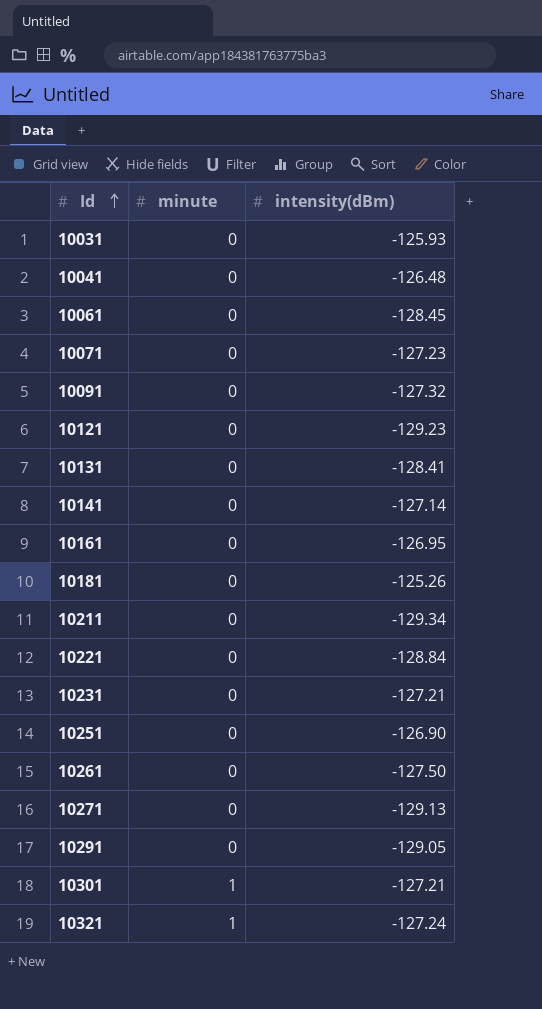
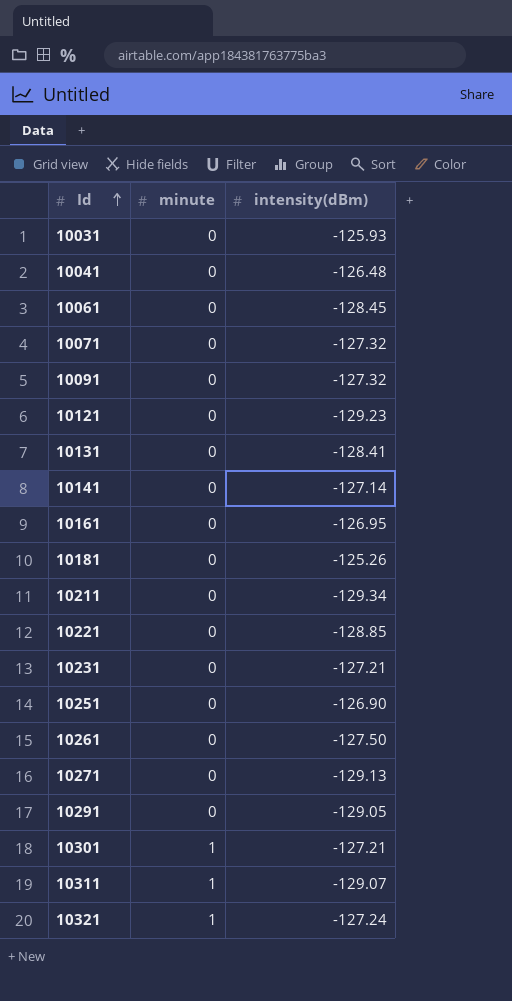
10071 | intensity(dBm): -127.23 -> -127.32
10221 | intensity(dBm): -128.84 -> -128.85
row 10311: none -> 1 | -129.07

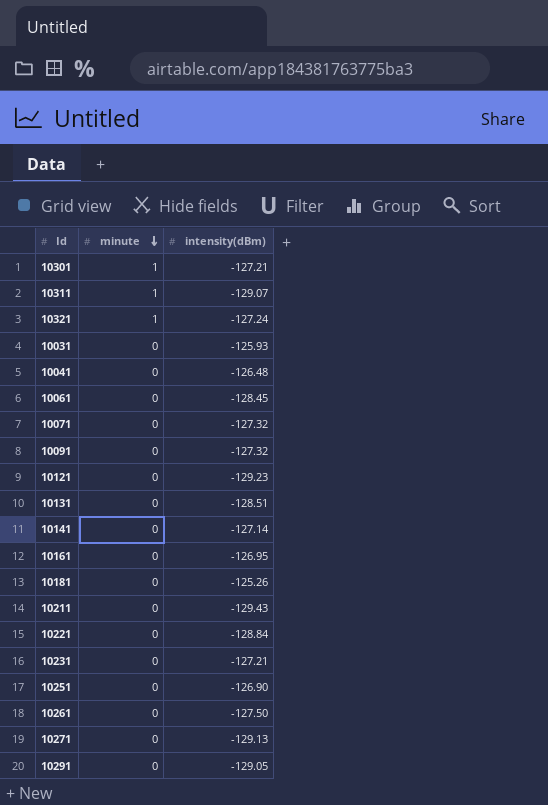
row order: Id ascending -> minute descending
10131 | intensity(dBm): -128.41 -> -128.51
10211 | intensity(dBm): -129.34 -> -129.43
10221 | intensity(dBm): -128.85 -> -128.84

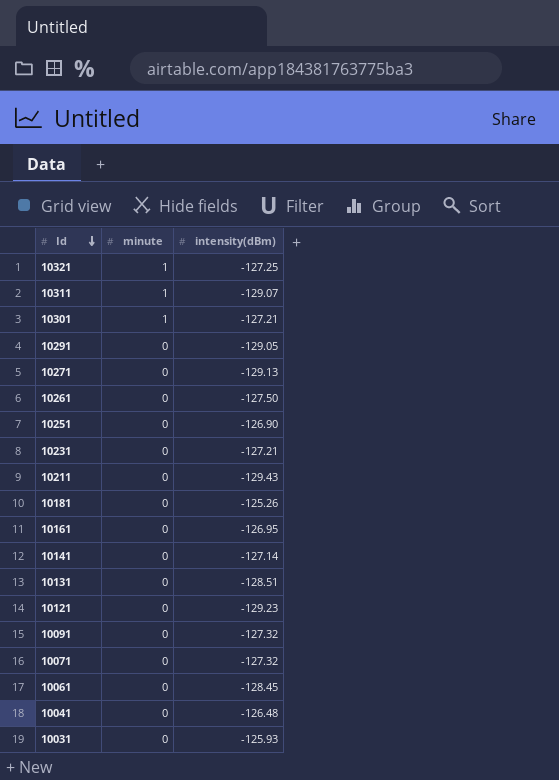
row order: minute descending -> Id descending
row 10221: 0 | -128.84 -> none
10321 | intensity(dBm): -127.24 -> -127.25

